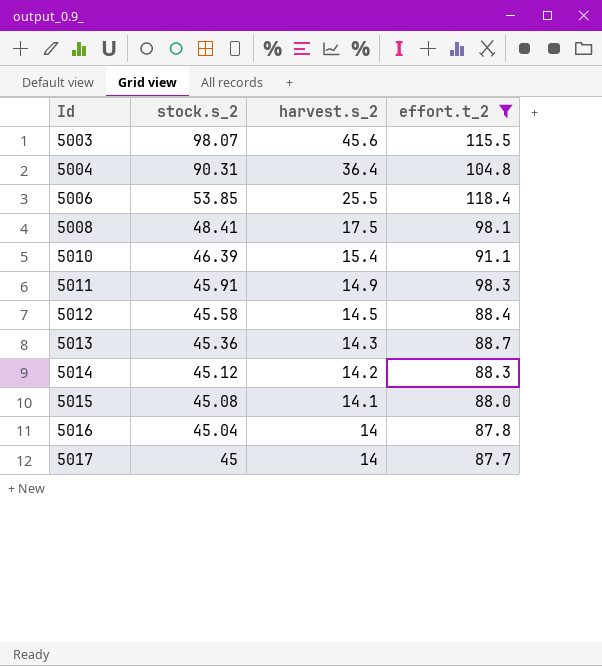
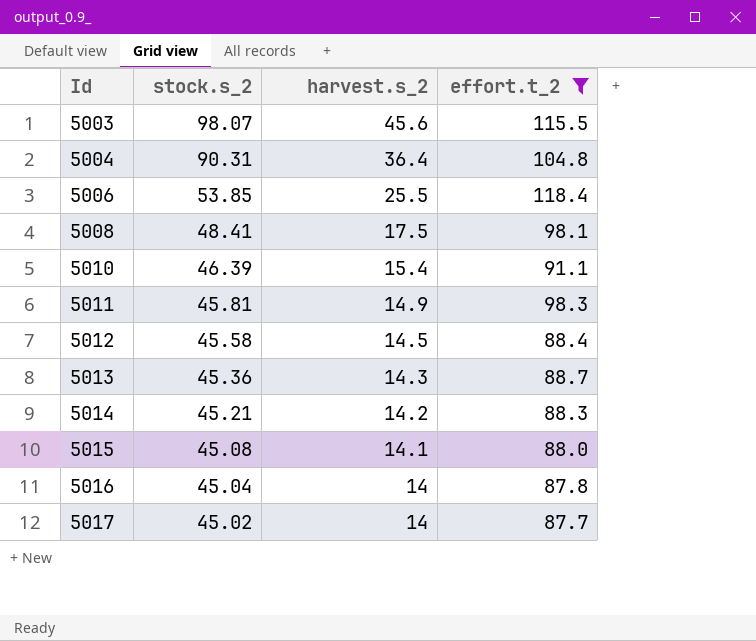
5011 | stock.s_2: 45.91 -> 45.81
5014 | stock.s_2: 45.12 -> 45.21
5017 | stock.s_2: 45 -> 45.02

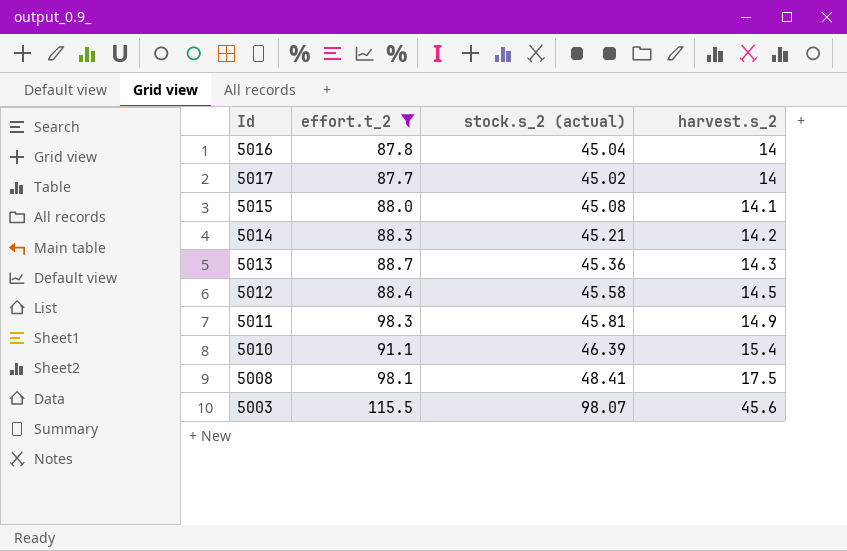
row order: Id ascending -> harvest.s_2 ascending
column effort.t_2 | position: 4 -> 2
column name: stock.s_2 -> stock.s_2 (actual)
row 5004: 90.31 | 36.4 | 104.8 -> none
row 5006: 53.85 | 25.5 | 118.4 -> none

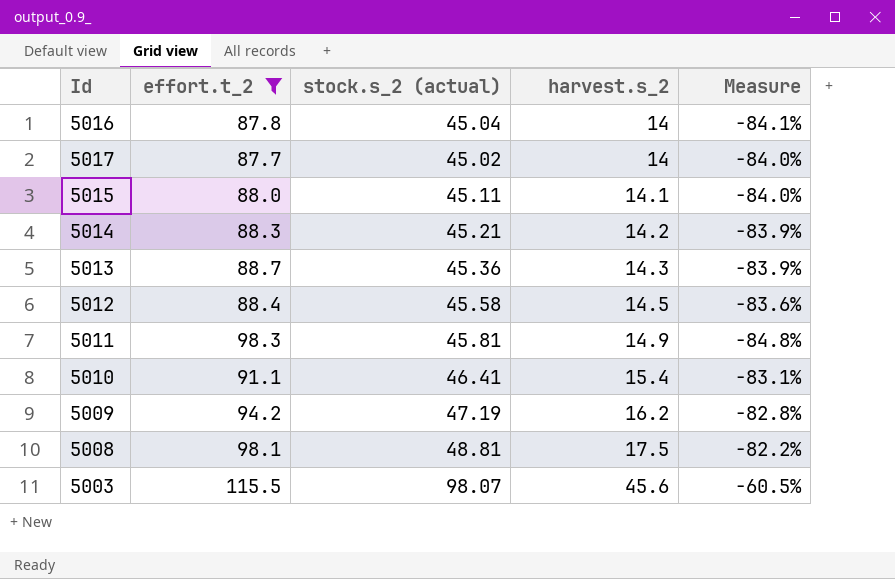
column Measure | formula: none -> ([harvest.s_2] - [effort.t_2]) / [effort.t_2]
5015 | stock.s_2 (actual): 45.08 -> 45.11
5010 | stock.s_2 (actual): 46.39 -> 46.41
row 5009: none -> 94.2 | 47.19 | 16.2 | -82.8%
5008 | stock.s_2 (actual): 48.41 -> 48.81

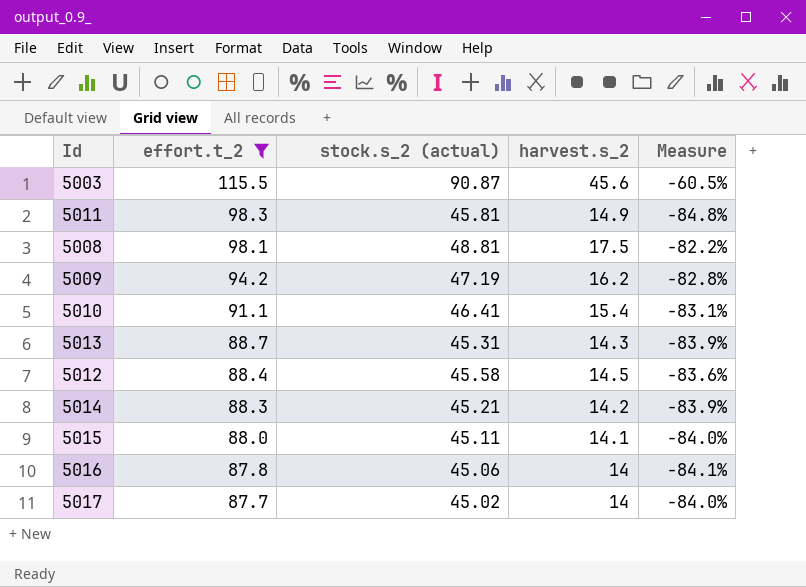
row order: harvest.s_2 ascending -> effort.t_2 descending
5003 | stock.s_2 (actual): 98.07 -> 90.87
5013 | stock.s_2 (actual): 45.36 -> 45.31
5016 | stock.s_2 (actual): 45.04 -> 45.06

